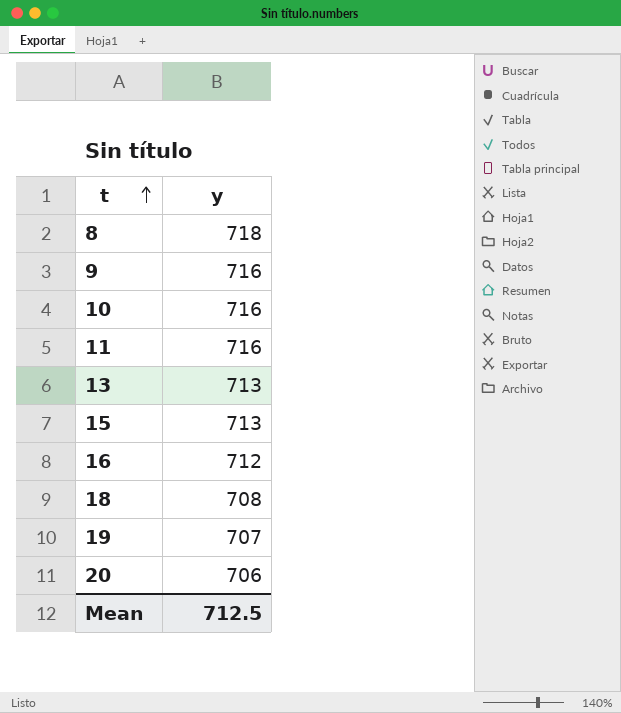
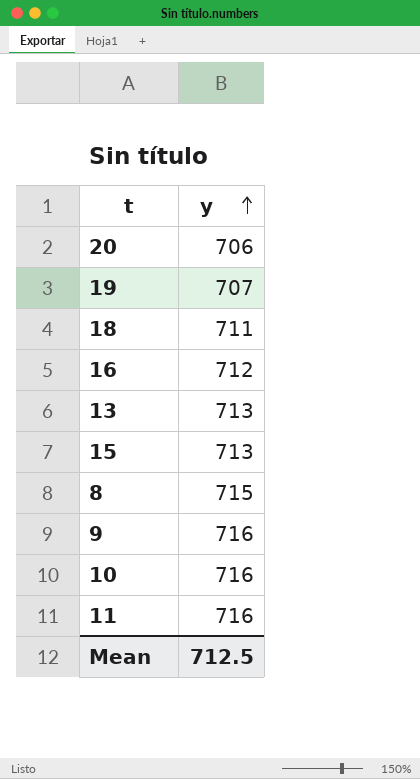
row order: t ascending -> y ascending
18 | y: 708 -> 711
8 | y: 718 -> 715

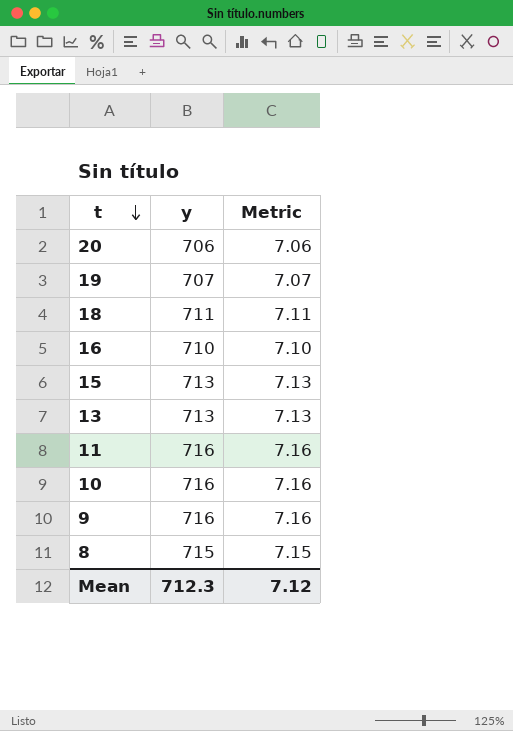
row order: y ascending -> t descending
column Metric | formula: none -> [y] * 0.01
16 | y: 712 -> 710
Mean | y: 712.5 -> 712.3

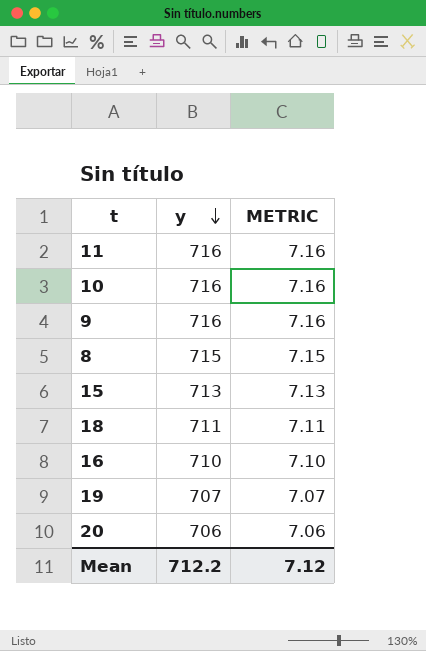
row order: t descending -> y descending
column name: Metric -> METRIC
row 13: 713 | 7.13 -> none
Mean | y: 712.3 -> 712.2

